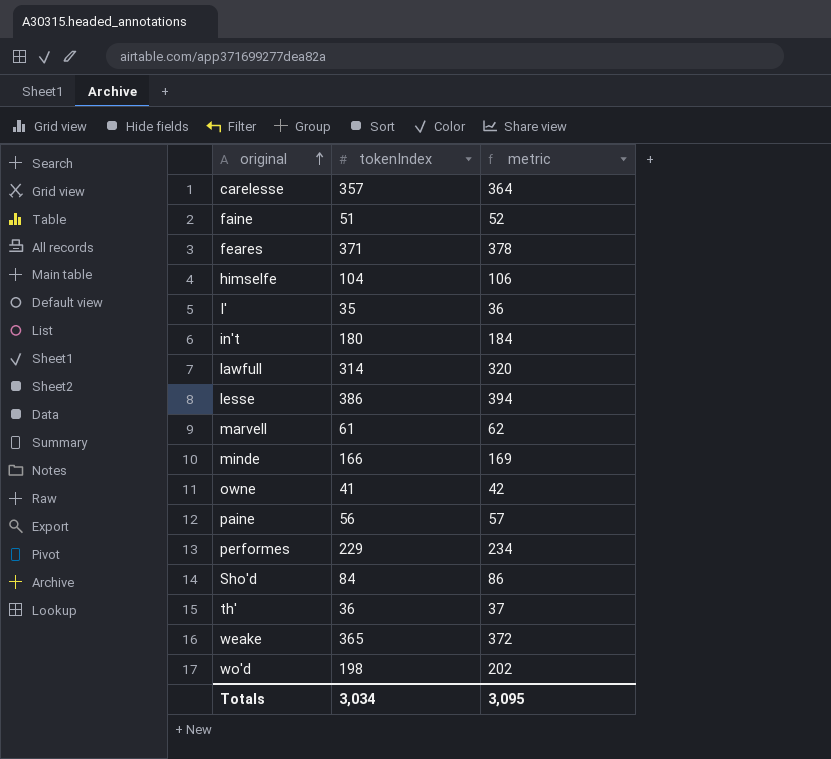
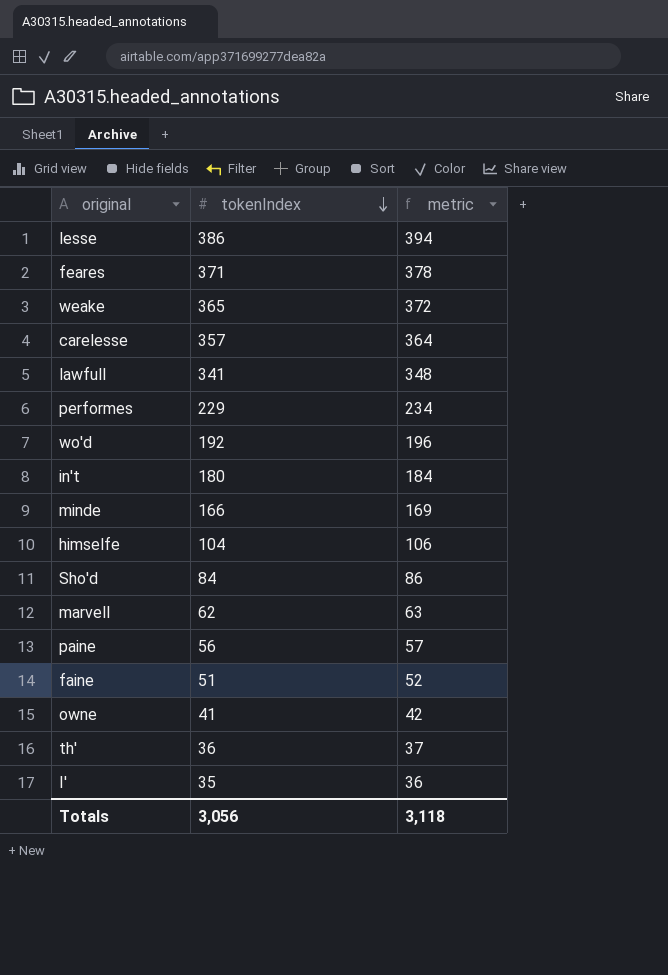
row order: original ascending -> tokenIndex descending
lawfull | tokenIndex: 314 -> 341
lawfull | metric: 320 -> 348
wo'd | tokenIndex: 198 -> 192
wo'd | metric: 202 -> 196
marvell | tokenIndex: 61 -> 62
marvell | metric: 62 -> 63
Totals | tokenIndex: 3,034 -> 3,056
Totals | metric: 3,095 -> 3,118

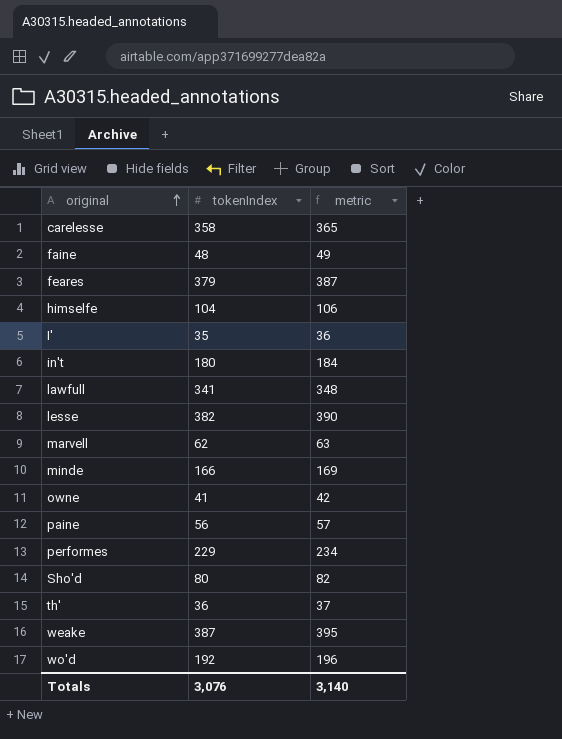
row order: tokenIndex descending -> original ascending
carelesse | tokenIndex: 357 -> 358
carelesse | metric: 364 -> 365
faine | tokenIndex: 51 -> 48
faine | metric: 52 -> 49
feares | tokenIndex: 371 -> 379
feares | metric: 378 -> 387
lesse | tokenIndex: 386 -> 382
lesse | metric: 394 -> 390
Sho'd | tokenIndex: 84 -> 80
Sho'd | metric: 86 -> 82
weake | tokenIndex: 365 -> 387
weake | metric: 372 -> 395
Totals | tokenIndex: 3,056 -> 3,076
Totals | metric: 3,118 -> 3,140

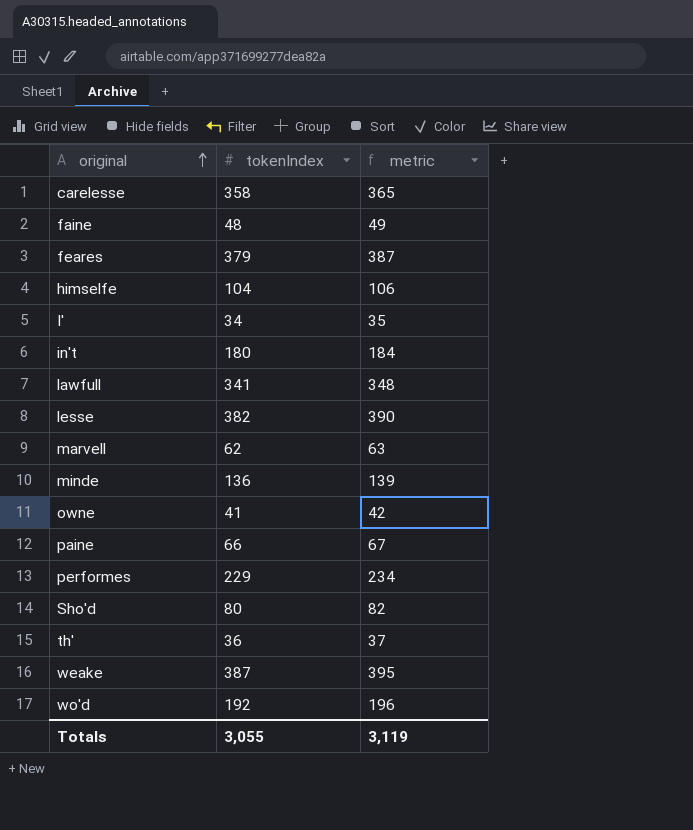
I' | tokenIndex: 35 -> 34
I' | metric: 36 -> 35
minde | tokenIndex: 166 -> 136
minde | metric: 169 -> 139
paine | tokenIndex: 56 -> 66
paine | metric: 57 -> 67
Totals | tokenIndex: 3,076 -> 3,055
Totals | metric: 3,140 -> 3,119

